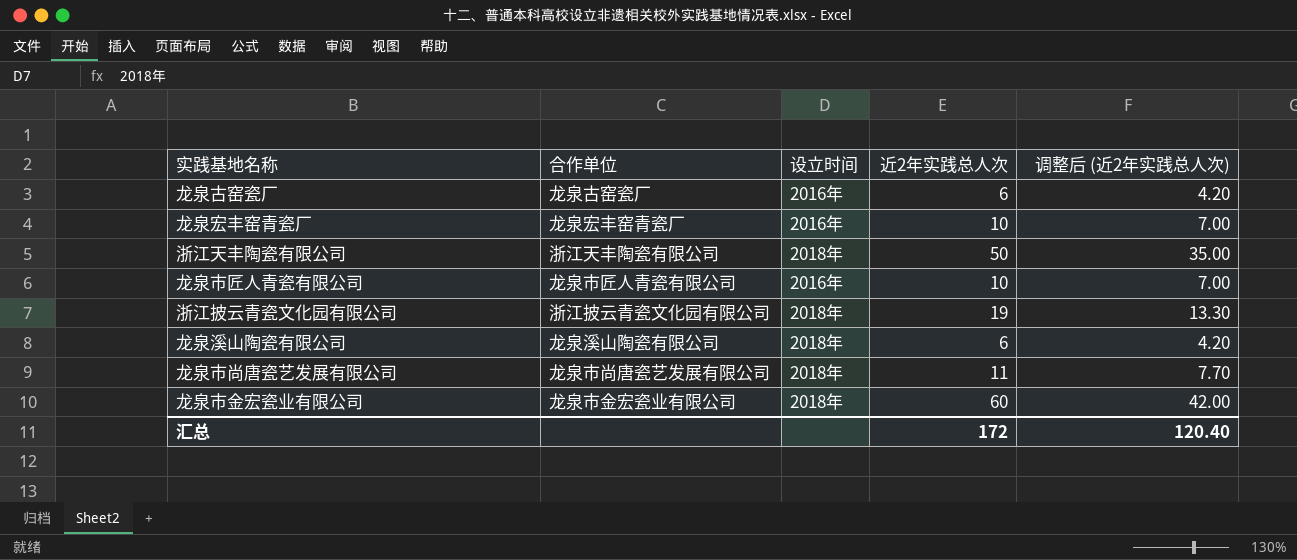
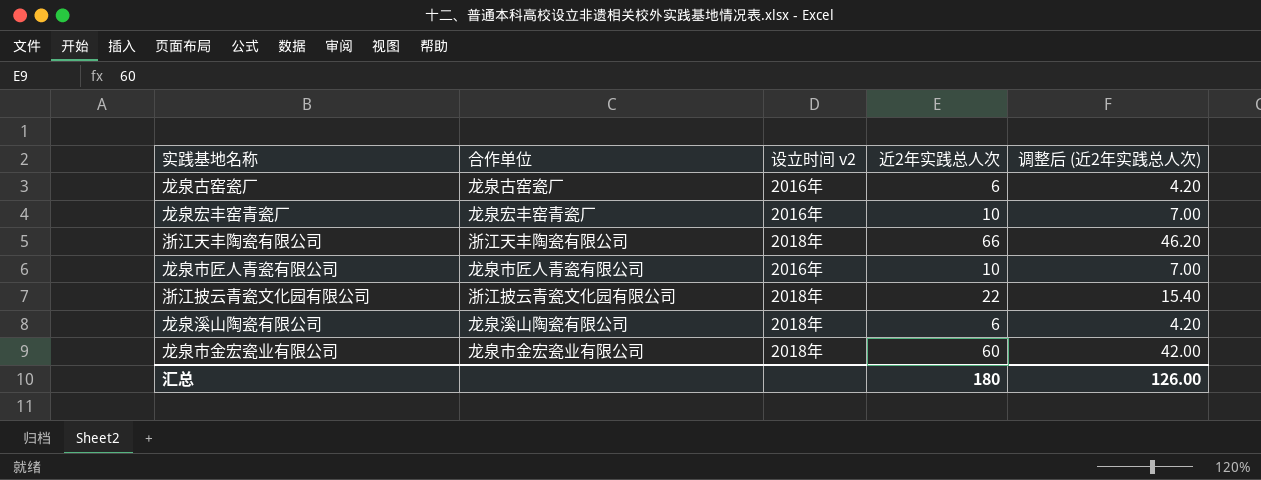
column name: 设立时间 -> 设立时间 v2
row 龙泉市尚唐瓷艺发展有限公司: 龙泉市尚唐瓷艺发展有限公司 | 2018年 | 11 | 7.70 -> none
浙江天丰陶瓷有限公司 | 近2年实践总人次: 50 -> 66
浙江天丰陶瓷有限公司 | 调整后 (近2年实践总人次): 35.00 -> 46.20
浙江披云青瓷文化园有限公司 | 近2年实践总人次: 19 -> 22
浙江披云青瓷文化园有限公司 | 调整后 (近2年实践总人次): 13.30 -> 15.40
汇总 | 近2年实践总人次: 172 -> 180
汇总 | 调整后 (近2年实践总人次): 120.40 -> 126.00

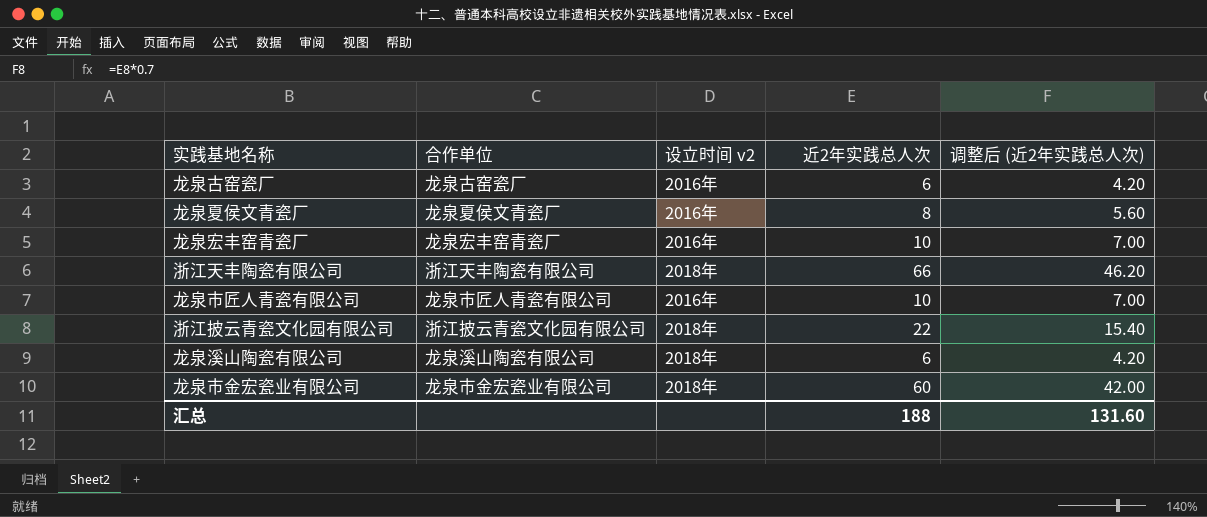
row 龙泉夏侯文青瓷厂: none -> 龙泉夏侯文青瓷厂 | 2016年 | 8 | 5.60
汇总 | 近2年实践总人次: 180 -> 188
汇总 | 调整后 (近2年实践总人次): 126.00 -> 131.60

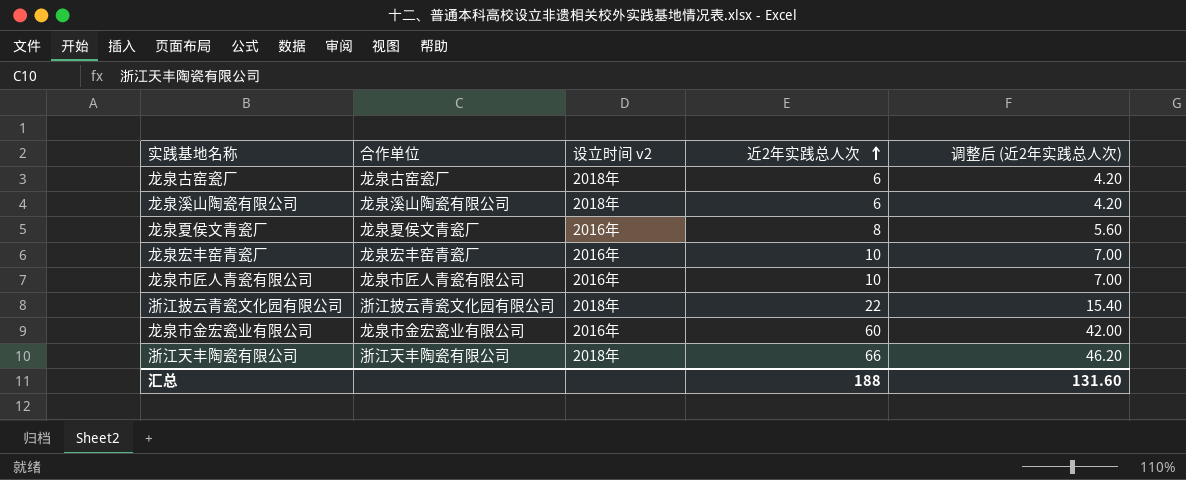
row order: none -> 近2年实践总人次 ascending
龙泉古窑瓷厂 | 设立时间 v2: 2016年 -> 2018年
龙泉市金宏瓷业有限公司 | 设立时间 v2: 2018年 -> 2016年

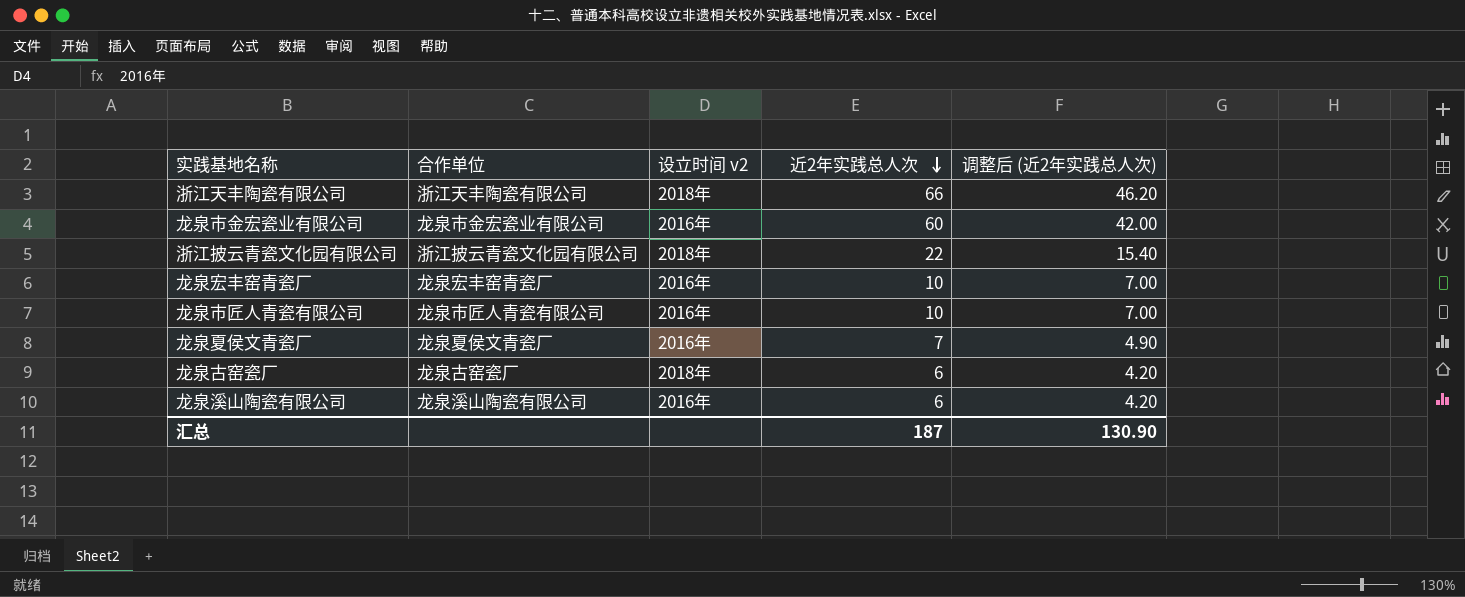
row order: 近2年实践总人次 ascending -> 近2年实践总人次 descending
龙泉夏侯文青瓷厂 | 近2年实践总人次: 8 -> 7
龙泉夏侯文青瓷厂 | 调整后 (近2年实践总人次): 5.60 -> 4.90
龙泉溪山陶瓷有限公司 | 设立时间 v2: 2018年 -> 2016年
汇总 | 近2年实践总人次: 188 -> 187
汇总 | 调整后 (近2年实践总人次): 131.60 -> 130.90

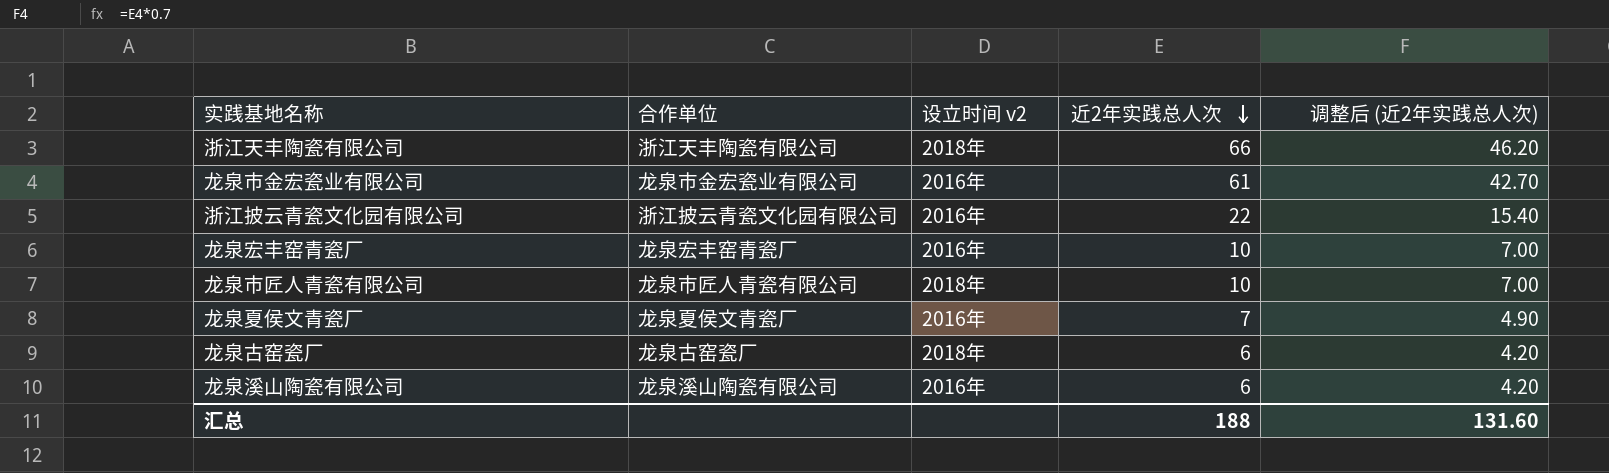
龙泉市金宏瓷业有限公司 | 近2年实践总人次: 60 -> 61
龙泉市金宏瓷业有限公司 | 调整后 (近2年实践总人次): 42.00 -> 42.70
浙江披云青瓷文化园有限公司 | 设立时间 v2: 2018年 -> 2016年
龙泉市匠人青瓷有限公司 | 设立时间 v2: 2016年 -> 2018年
汇总 | 近2年实践总人次: 187 -> 188
汇总 | 调整后 (近2年实践总人次): 130.90 -> 131.60

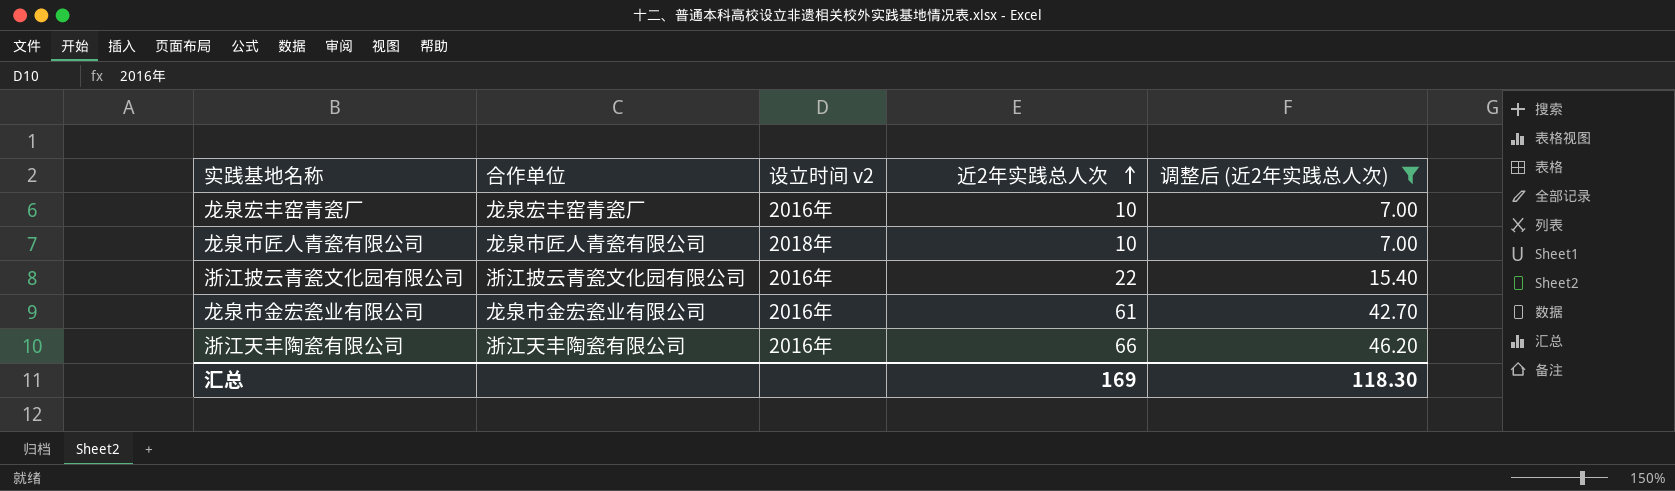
filter: none -> 调整后 (近2年实践总人次) >= 7.00
row order: 近2年实践总人次 descending -> 近2年实践总人次 ascending
浙江天丰陶瓷有限公司 | 设立时间 v2: 2018年 -> 2016年
汇总 | 近2年实践总人次: 188 -> 169
汇总 | 调整后 (近2年实践总人次): 131.60 -> 118.30

